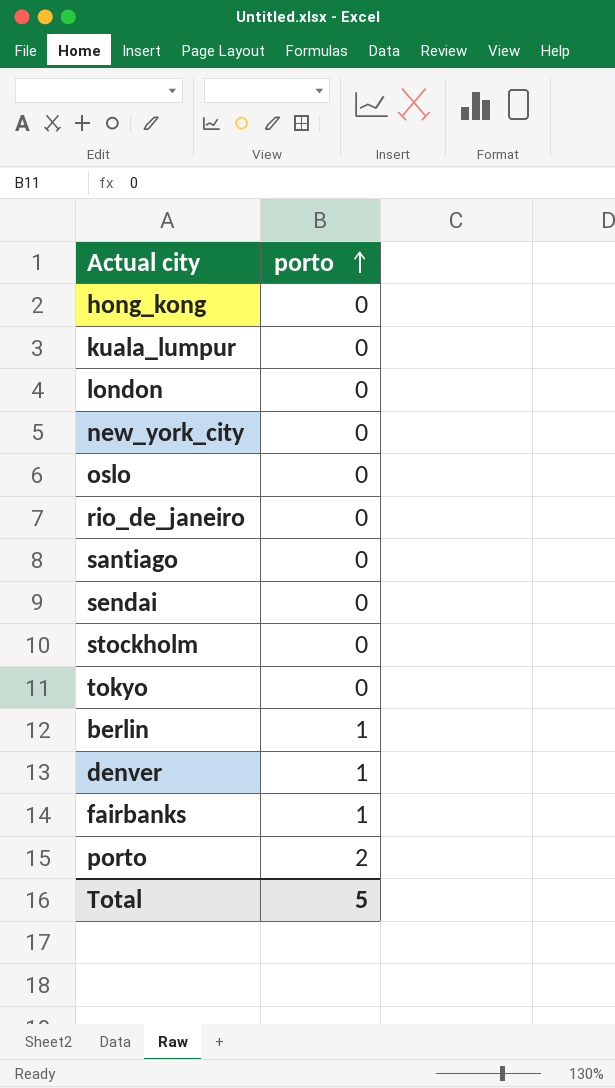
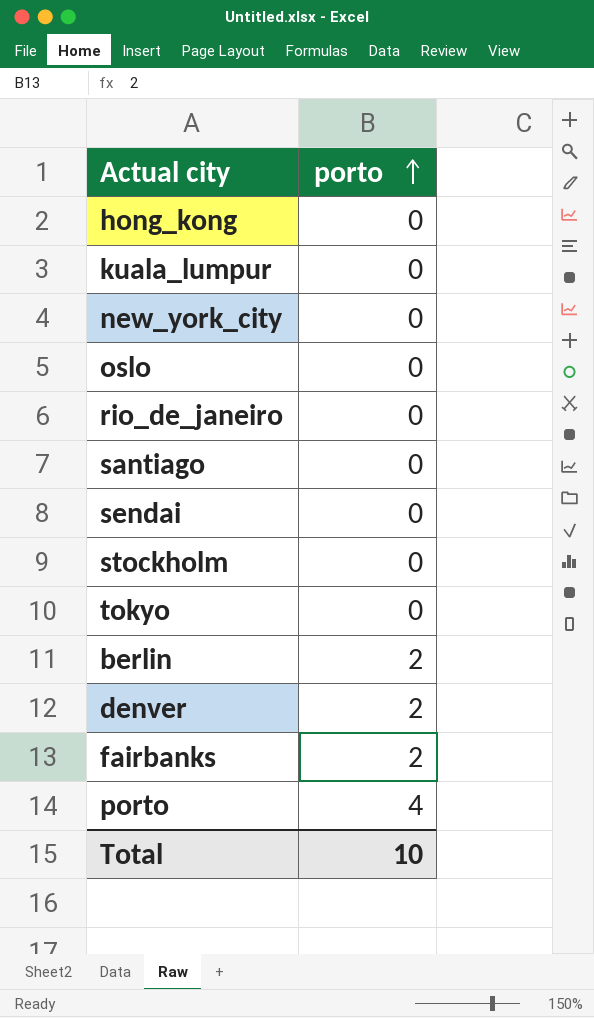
row london: 0 -> none
berlin | porto: 1 -> 2
denver | porto: 1 -> 2
fairbanks | porto: 1 -> 2
porto | porto: 2 -> 4
Total | porto: 5 -> 10

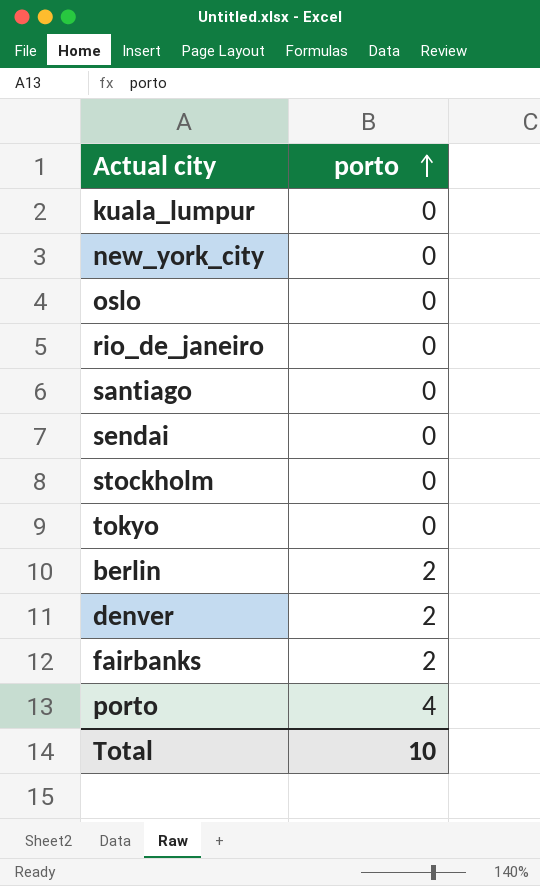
row hong_kong: 0 -> none

